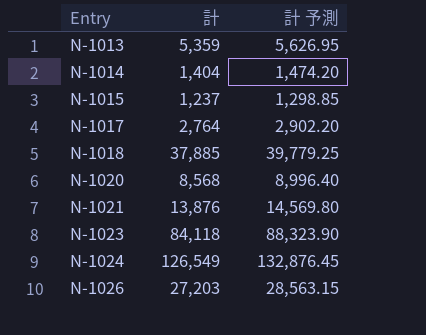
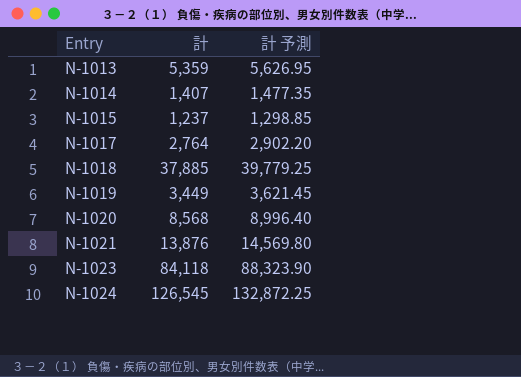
row N-1026: 27,203 | 28,563.15 -> none
N-1014 | 計: 1,404 -> 1,407
N-1014 | 計 予測: 1,474.20 -> 1,477.35
row N-1019: none -> 3,449 | 3,621.45
N-1024 | 計: 126,549 -> 126,545
N-1024 | 計 予測: 132,876.45 -> 132,872.25

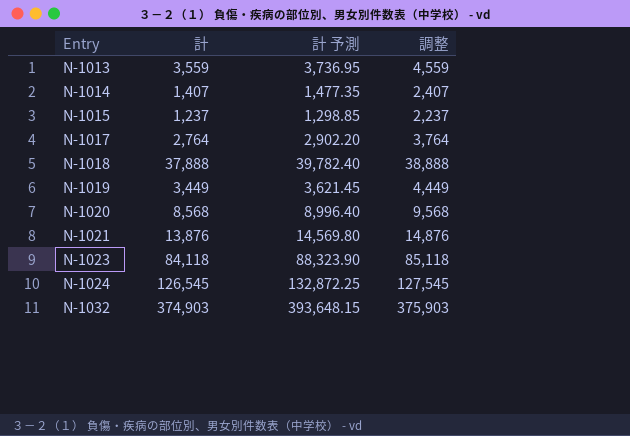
column 調整 | formula: none -> [計] + 1000
N-1013 | 計: 5,359 -> 3,559
N-1013 | 計 予測: 5,626.95 -> 3,736.95
N-1018 | 計: 37,885 -> 37,888
N-1018 | 計 予測: 39,779.25 -> 39,782.40
row N-1032: none -> 374,903 | 393,648.15 | 375,903

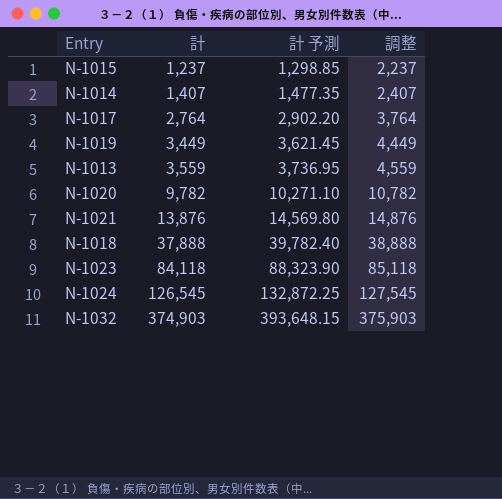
row order: Entry ascending -> 計 ascending
N-1020 | 計: 8,568 -> 9,782
N-1020 | 計 予測: 8,996.40 -> 10,271.10
N-1020 | 調整: 9,568 -> 10,782

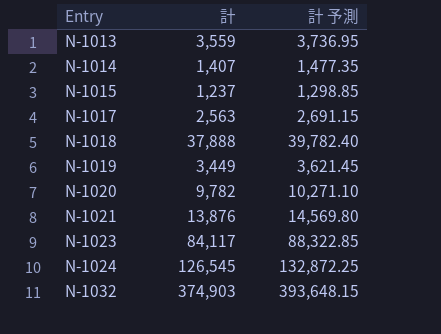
row order: 計 ascending -> Entry ascending
column 調整 | formula: [計] + 1000 -> none
N-1017 | 計: 2,764 -> 2,563
N-1017 | 計 予測: 2,902.20 -> 2,691.15
N-1023 | 計: 84,118 -> 84,117
N-1023 | 計 予測: 88,323.90 -> 88,322.85

